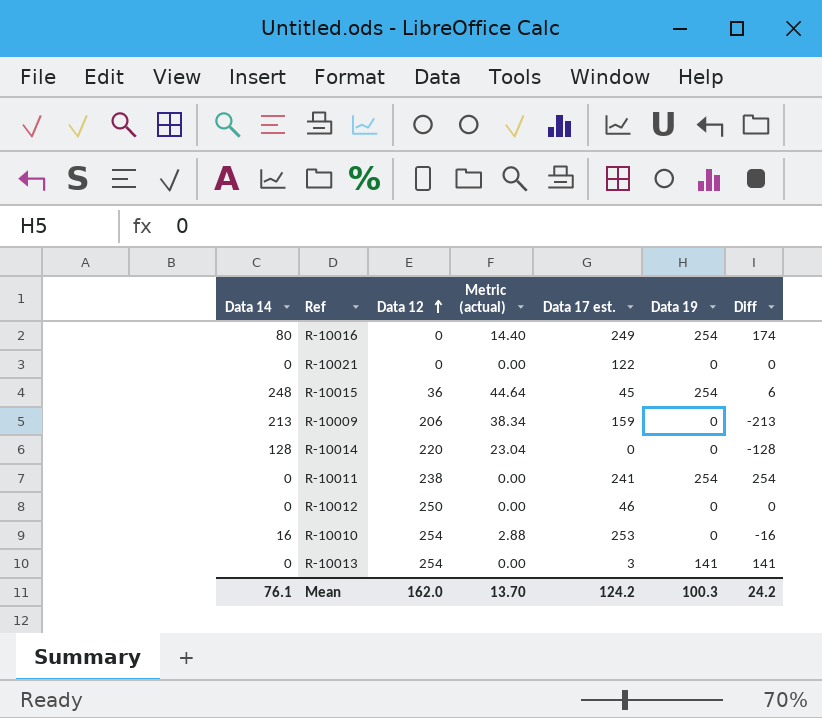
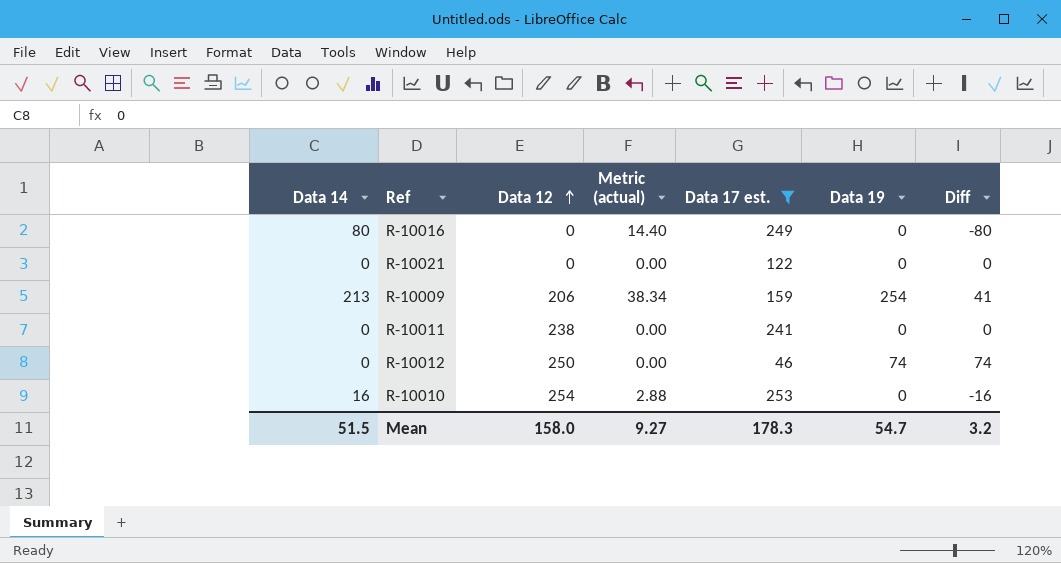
filter: none -> Data 17 est. >= 46
R-10016 | Data 19: 254 -> 0
R-10016 | Diff: 174 -> -80
R-10009 | Data 19: 0 -> 254
R-10009 | Diff: -213 -> 41
R-10011 | Data 19: 254 -> 0
R-10011 | Diff: 254 -> 0
R-10012 | Data 19: 0 -> 74
R-10012 | Diff: 0 -> 74
Mean | Data 14: 76.1 -> 51.5
Mean | Data 12: 162.0 -> 158.0
Mean | Metric (actual): 13.70 -> 9.27
Mean | Data 17 est.: 124.2 -> 178.3
Mean | Data 19: 100.3 -> 54.7
Mean | Diff: 24.2 -> 3.2

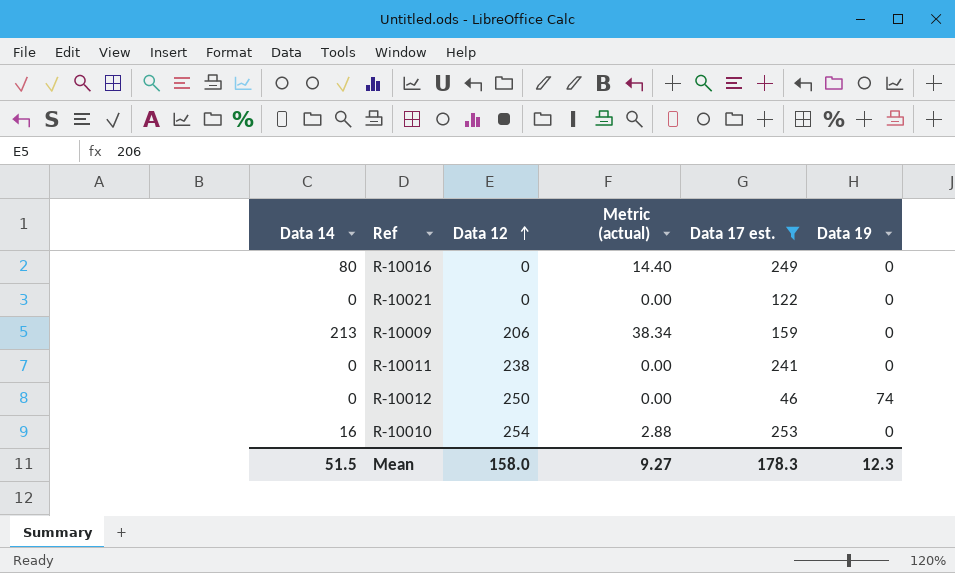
column Diff | formula: [Data 19] - [Data 14] -> none
R-10009 | Data 19: 254 -> 0
Mean | Data 19: 54.7 -> 12.3

